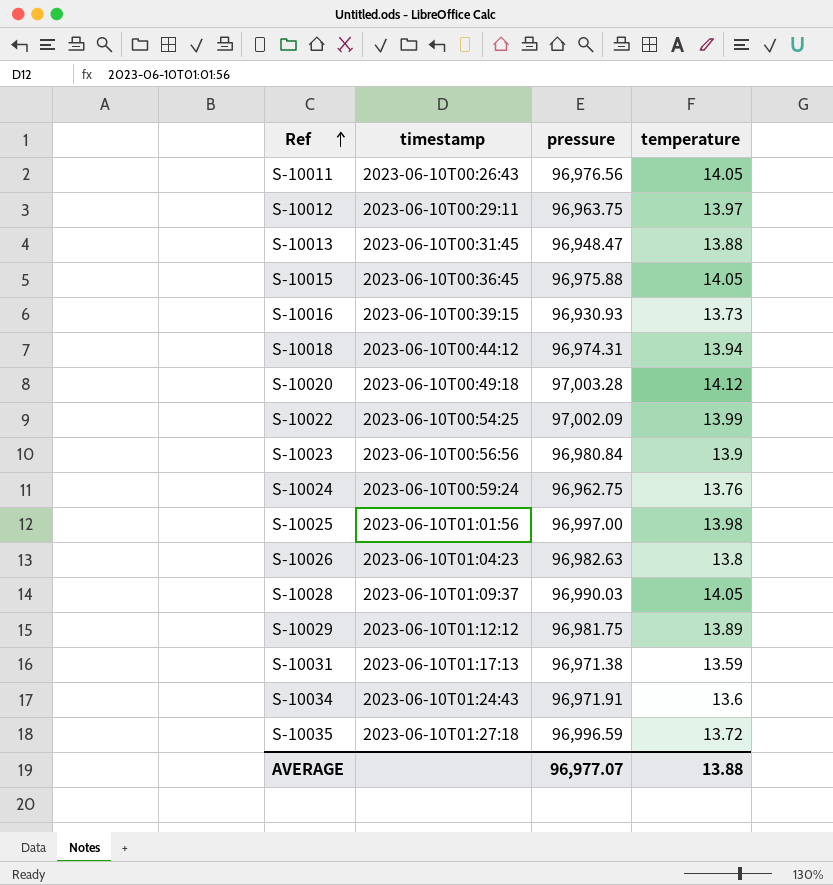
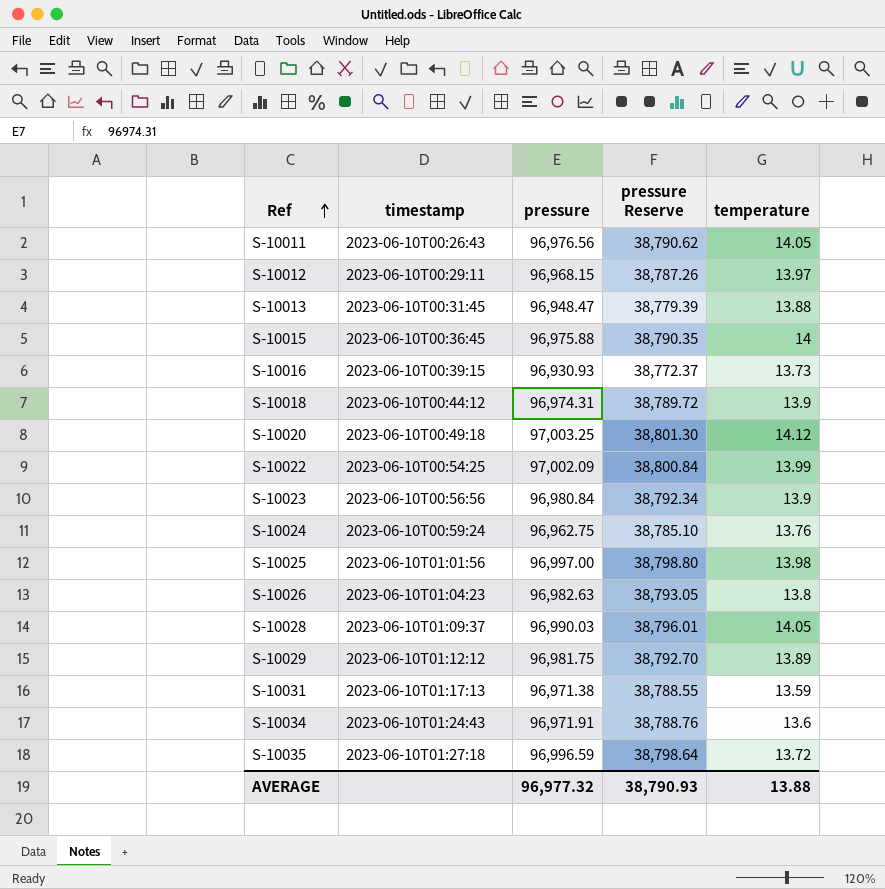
column pressure Reserve | formula: none -> [pressure] * 0.4
S-10012 | pressure: 96,963.75 -> 96,968.15
S-10015 | temperature: 14.05 -> 14
S-10018 | temperature: 13.94 -> 13.9
S-10020 | pressure: 97,003.28 -> 97,003.25
AVERAGE | pressure: 96,977.07 -> 96,977.32

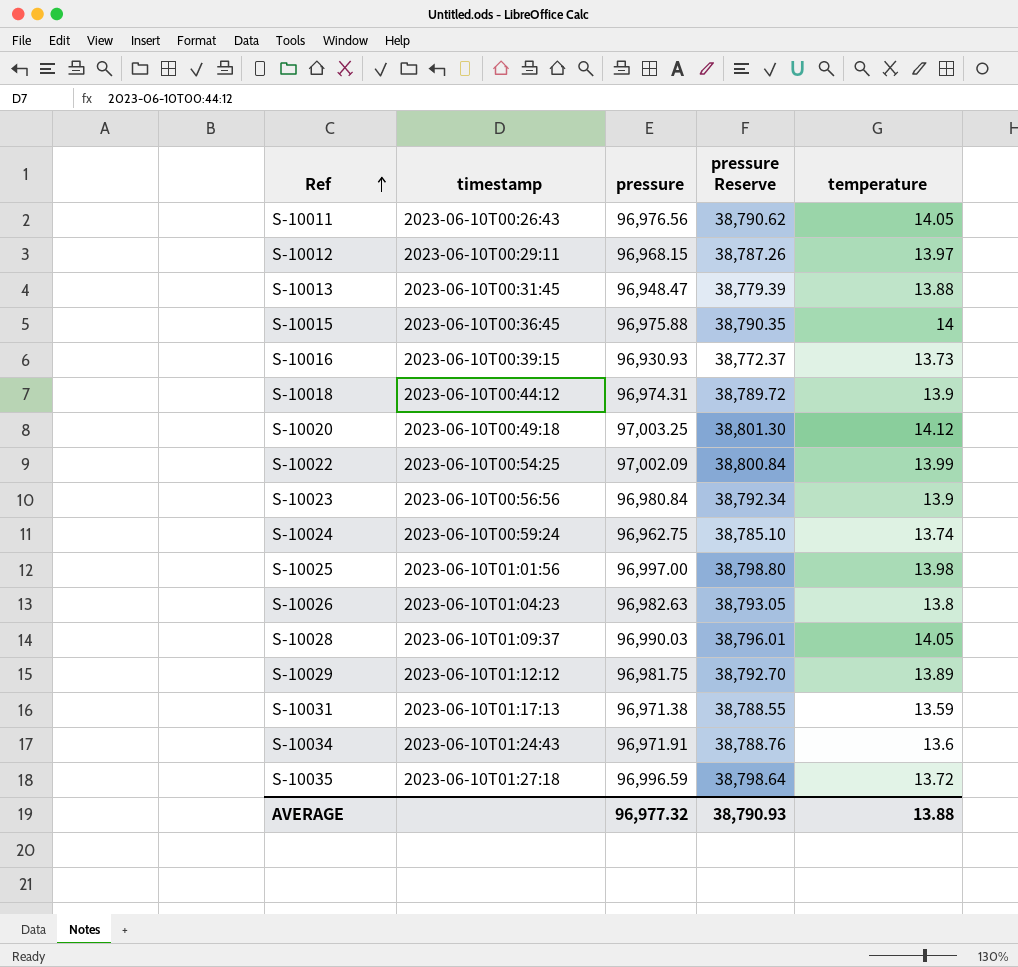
S-10024 | temperature: 13.76 -> 13.74

